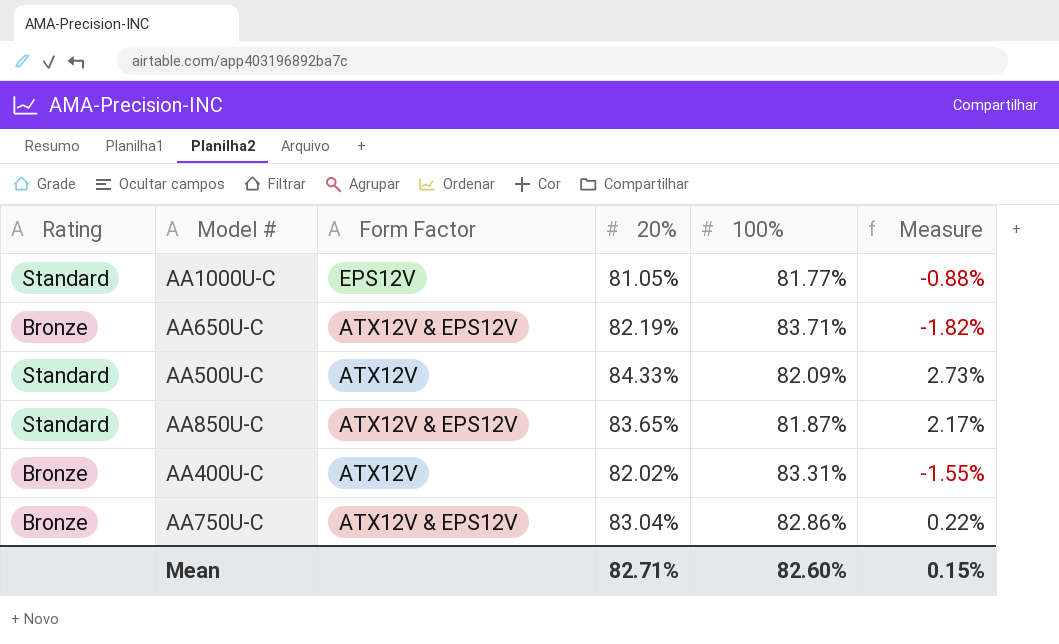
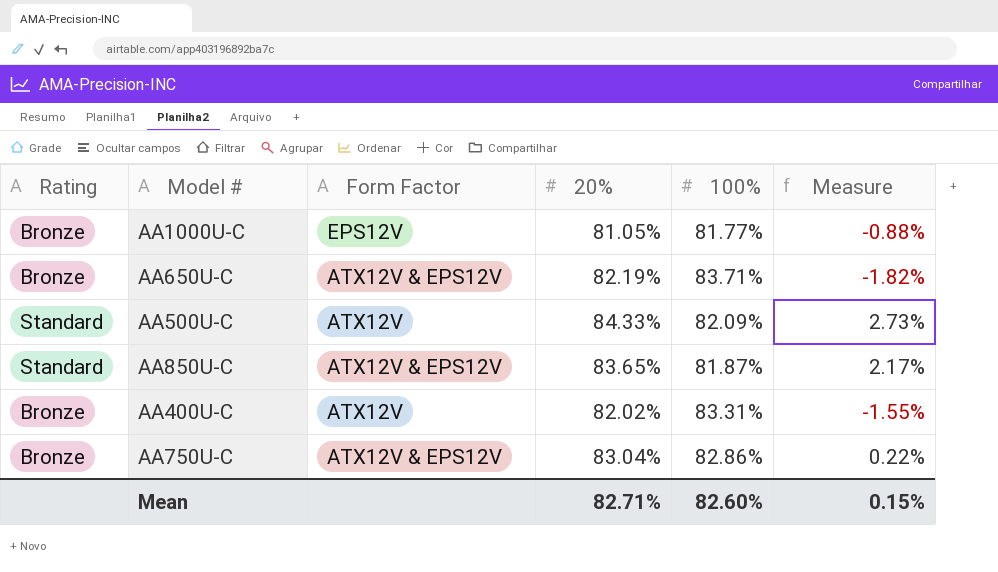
AA1000U-C | Rating: Standard -> Bronze

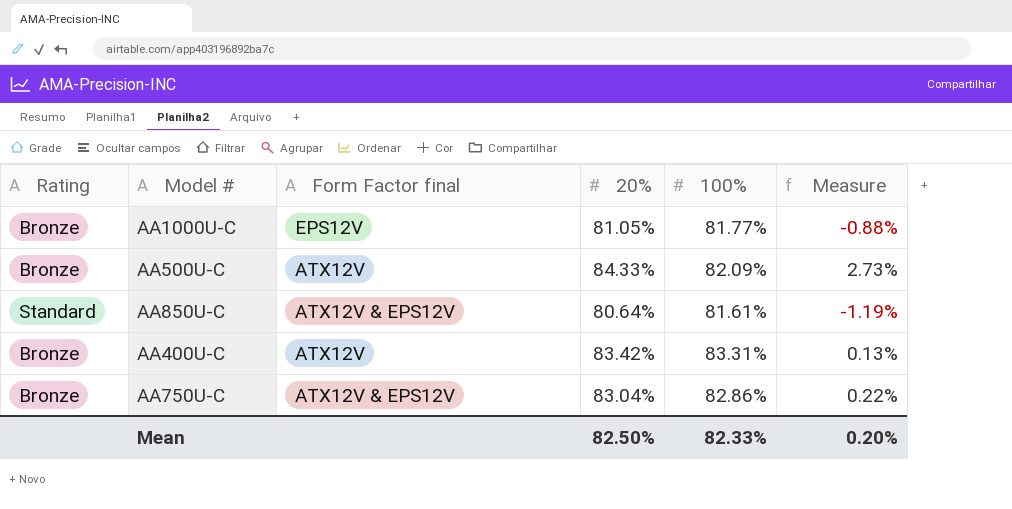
column name: Form Factor -> Form Factor final
row AA650U-C: Bronze | ATX12V & EPS12V | 82.19% | 83.71% | -1.82% -> none
AA500U-C | Rating: Standard -> Bronze
AA850U-C | 20%: 83.65% -> 80.64%
AA850U-C | 100%: 81.87% -> 81.61%
AA850U-C | Measure: 2.17% -> -1.19%
AA400U-C | 20%: 82.02% -> 83.42%
AA400U-C | Measure: -1.55% -> 0.13%
Mean | 20%: 82.71% -> 82.50%
Mean | 100%: 82.60% -> 82.33%
Mean | Measure: 0.15% -> 0.20%

